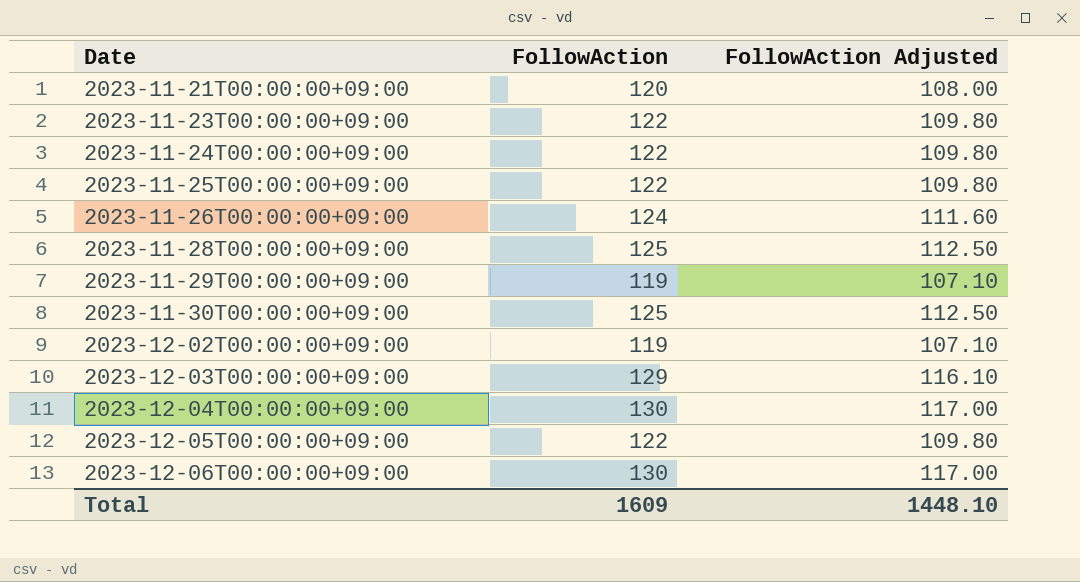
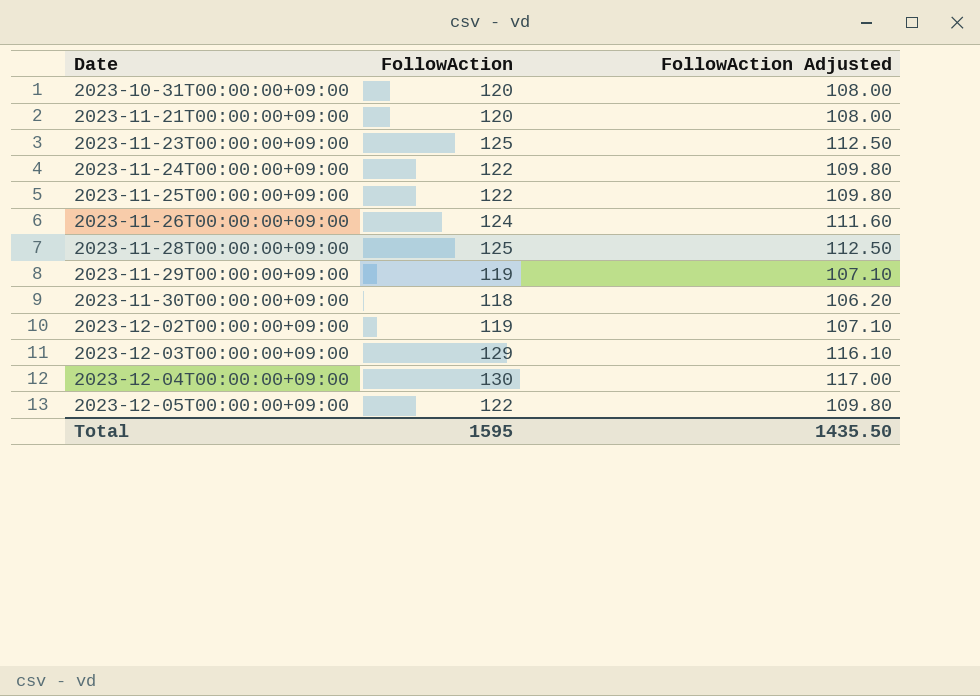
row 2023-12-06T00:00:00+09:00: 130 | 117.00 -> none
row 2023-10-31T00:00:00+09:00: none -> 120 | 108.00
2023-11-23T00:00:00+09:00 | FollowAction: 122 -> 125
2023-11-23T00:00:00+09:00 | FollowAction Adjusted: 109.80 -> 112.50
2023-11-30T00:00:00+09:00 | FollowAction: 125 -> 118
2023-11-30T00:00:00+09:00 | FollowAction Adjusted: 112.50 -> 106.20
Total | FollowAction: 1609 -> 1595
Total | FollowAction Adjusted: 1448.10 -> 1435.50

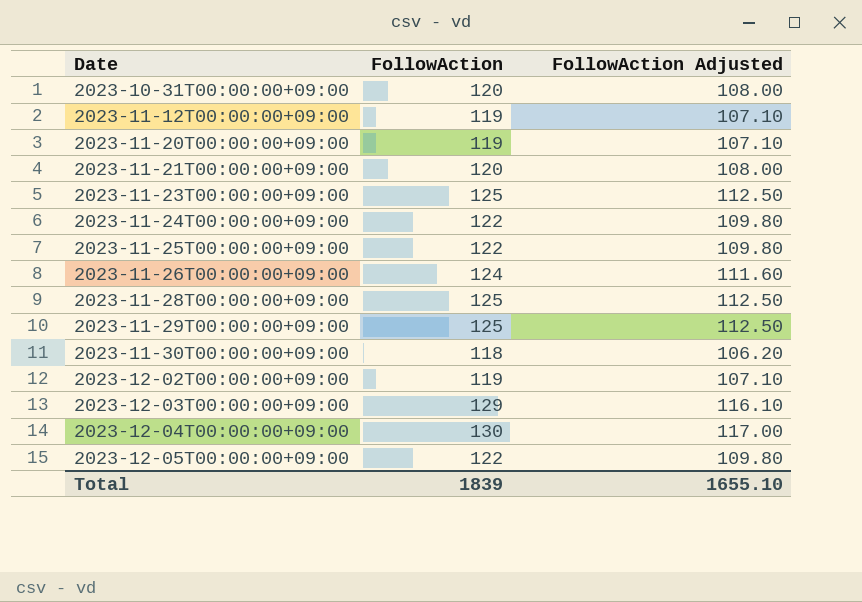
row 2023-11-12T00:00:00+09:00: none -> 119 | 107.10
row 2023-11-20T00:00:00+09:00: none -> 119 | 107.10
2023-11-29T00:00:00+09:00 | FollowAction: 119 -> 125
2023-11-29T00:00:00+09:00 | FollowAction Adjusted: 107.10 -> 112.50
Total | FollowAction: 1595 -> 1839
Total | FollowAction Adjusted: 1435.50 -> 1655.10

